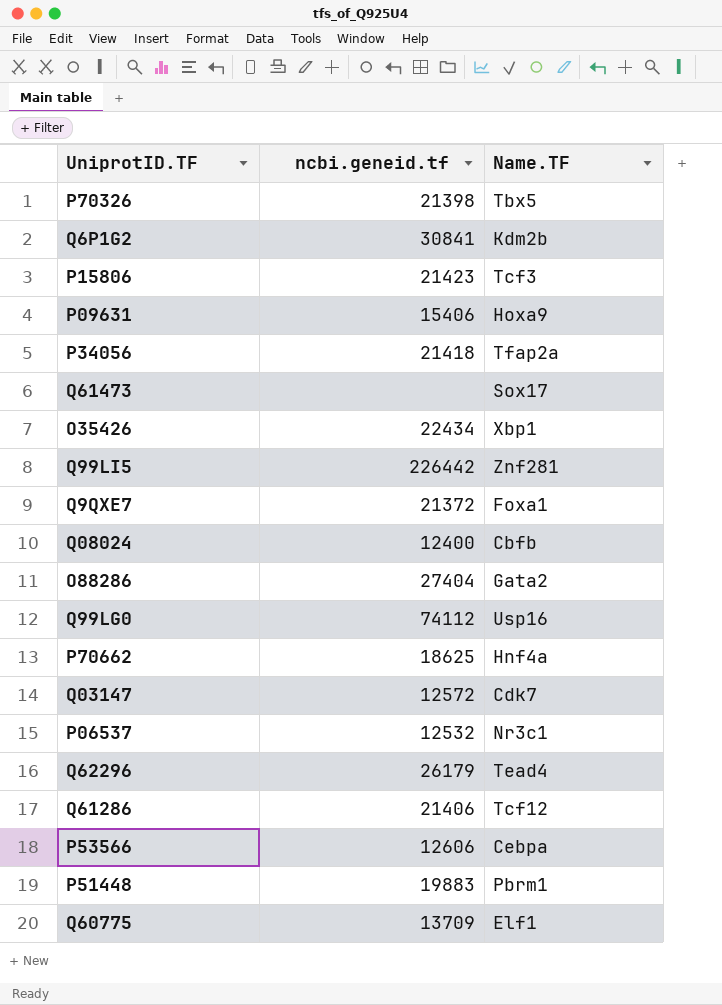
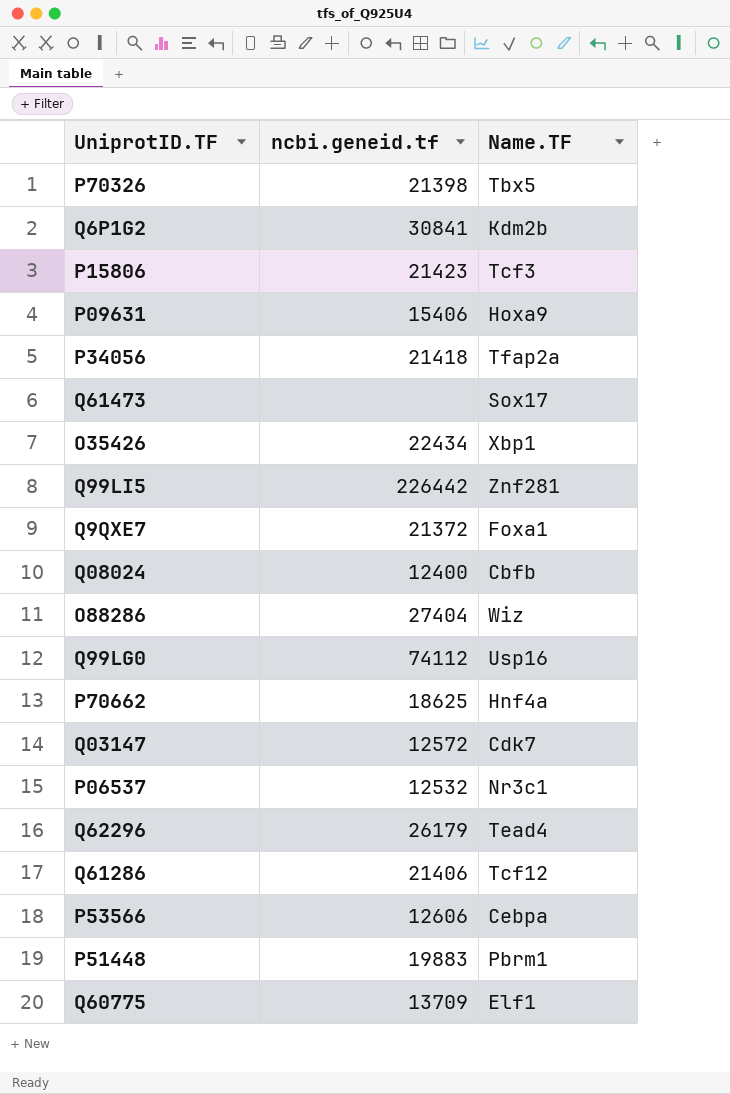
O88286 | Name.TF: Gata2 -> Wiz

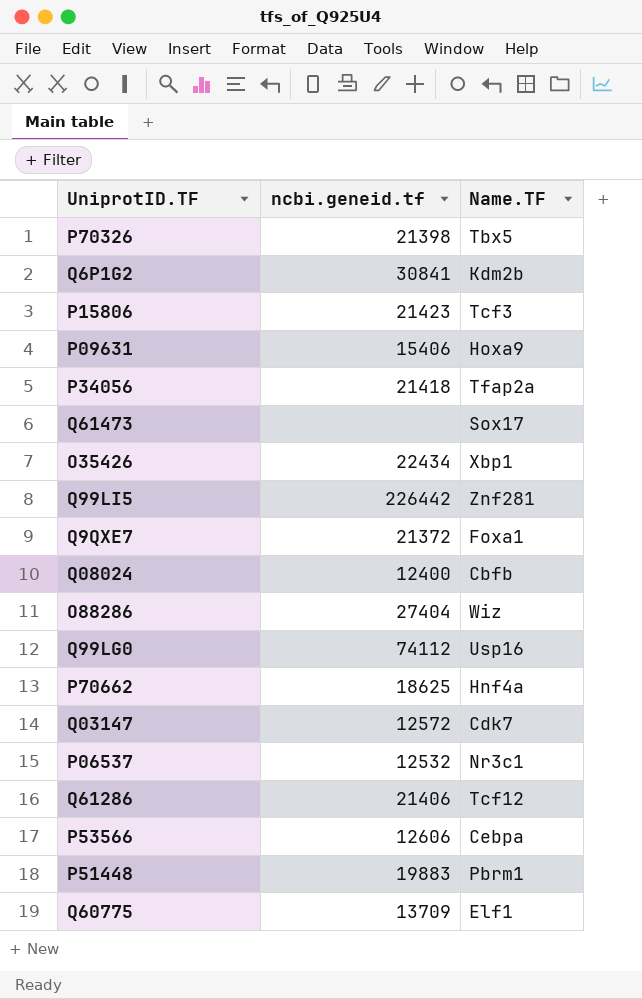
row Q62296: 26179 | Tead4 -> none

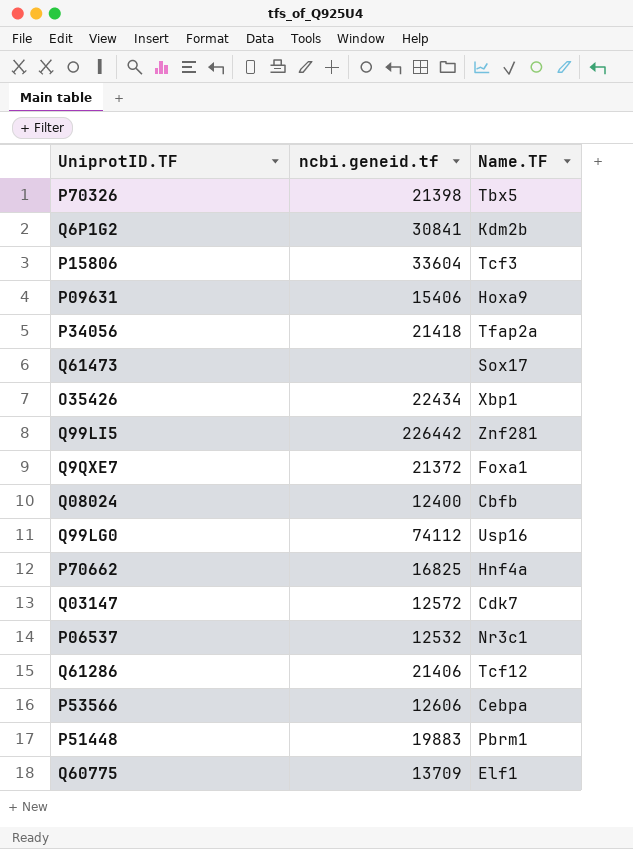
row O88286: 27404 | Wiz -> none
P15806 | ncbi.geneid.tf: 21423 -> 33604
P70662 | ncbi.geneid.tf: 18625 -> 16825

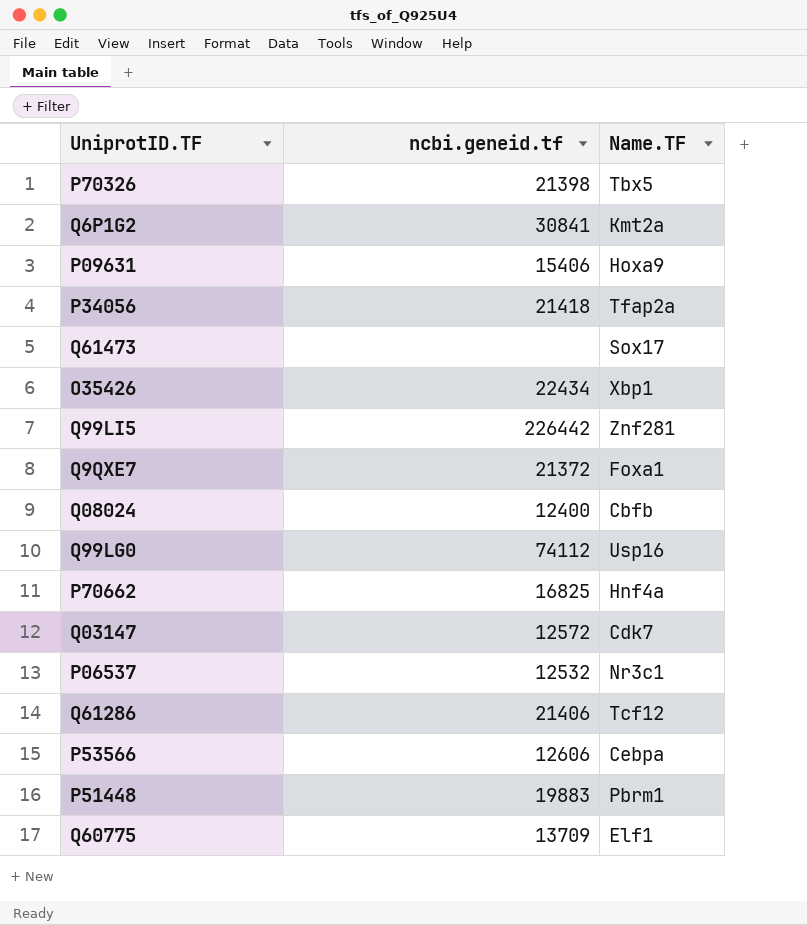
row P15806: 33604 | Tcf3 -> none
Q6P1G2 | Name.TF: Kdm2b -> Kmt2a

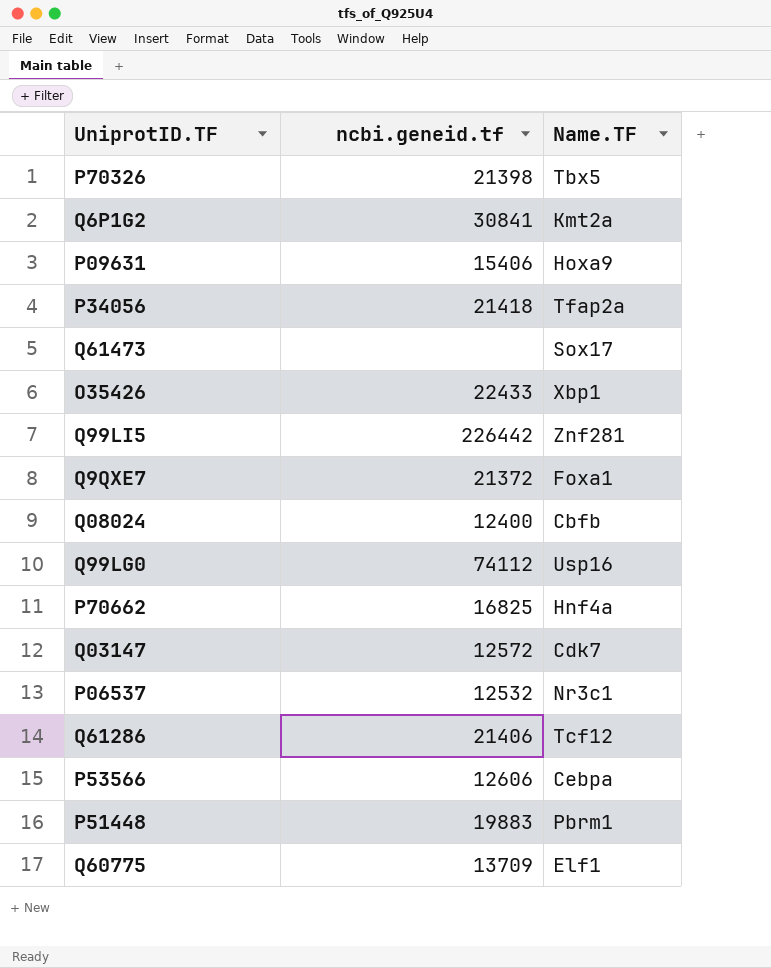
O35426 | ncbi.geneid.tf: 22434 -> 22433

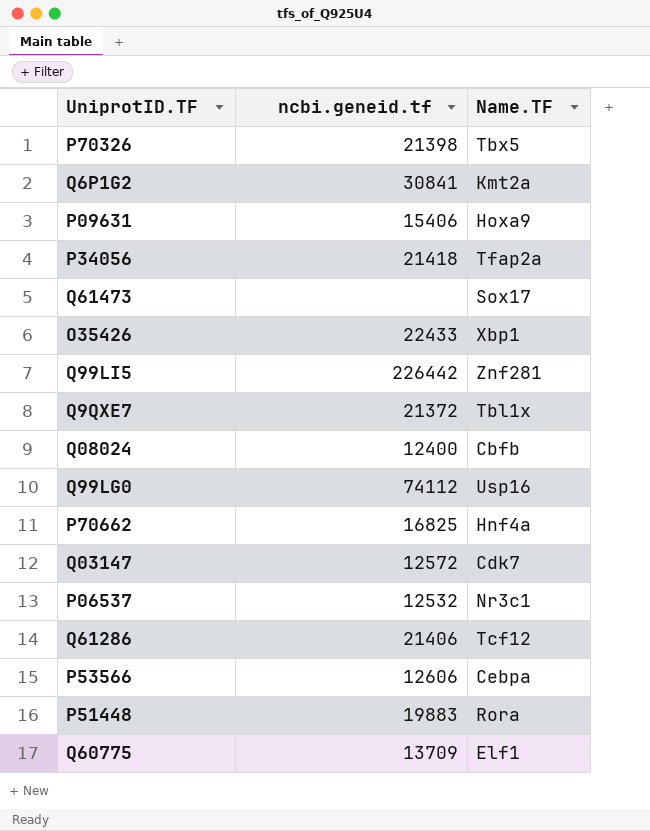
Q9QXE7 | Name.TF: Foxa1 -> Tbl1x
P51448 | Name.TF: Pbrm1 -> Rora

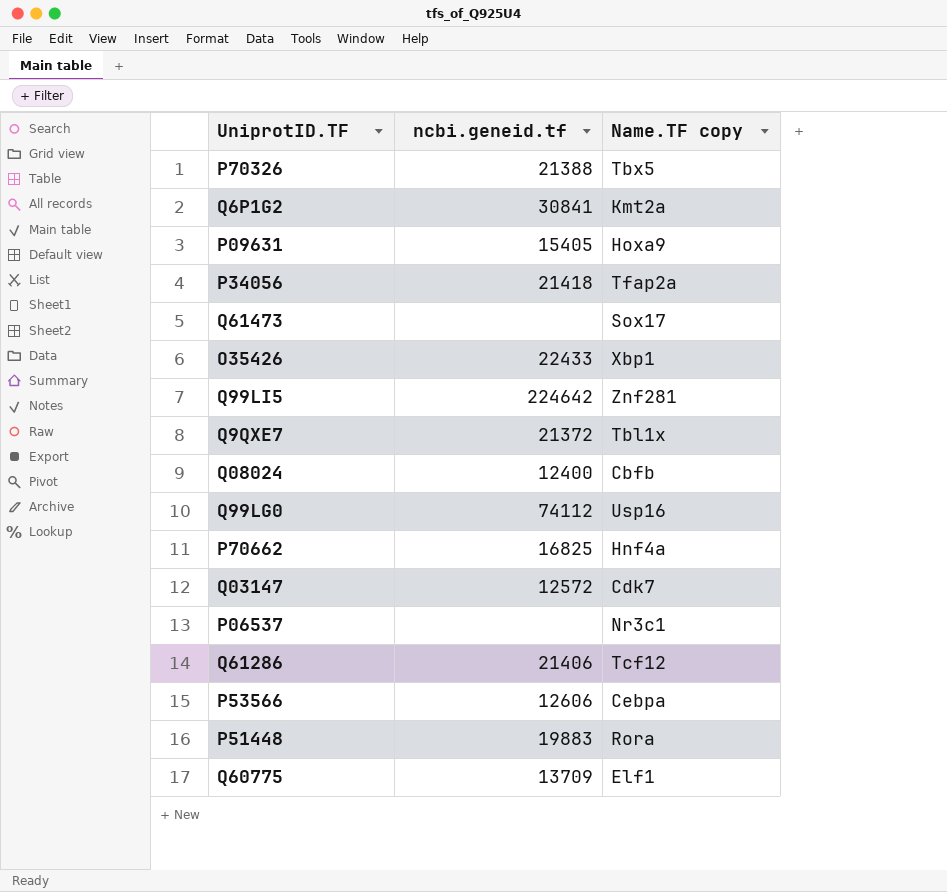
column name: Name.TF -> Name.TF copy
P70326 | ncbi.geneid.tf: 21398 -> 21388
P09631 | ncbi.geneid.tf: 15406 -> 15405
Q99LI5 | ncbi.geneid.tf: 226442 -> 224642
P06537 | ncbi.geneid.tf: 12532 -> none

